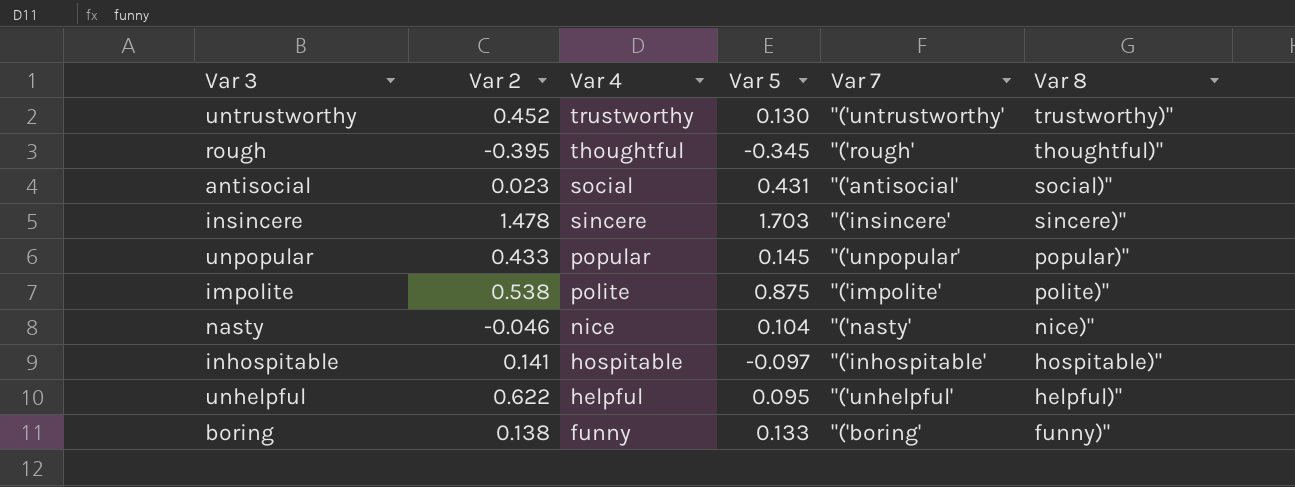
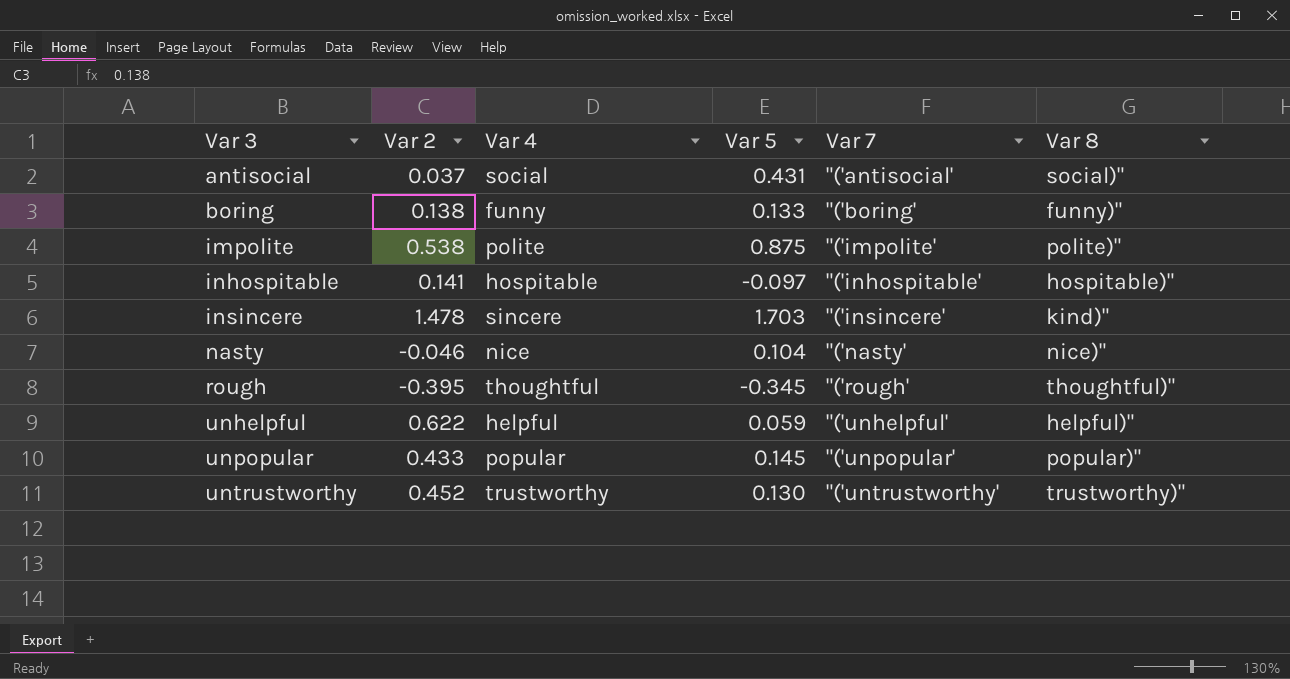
row order: Var 4 descending -> Var 3 ascending
antisocial | Var 2: 0.023 -> 0.037
insincere | Var 8: sincere)" -> kind)"
unhelpful | Var 5: 0.095 -> 0.059

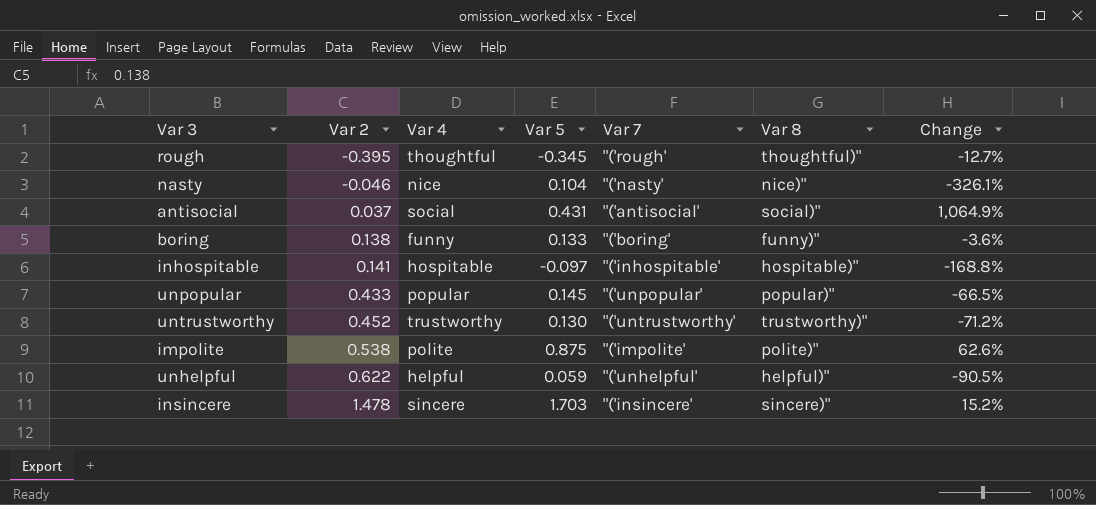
row order: Var 3 ascending -> Var 2 ascending
column Change | formula: none -> ([Var 5] - [Var 2]) / [Var 2]
insincere | Var 8: kind)" -> sincere)"

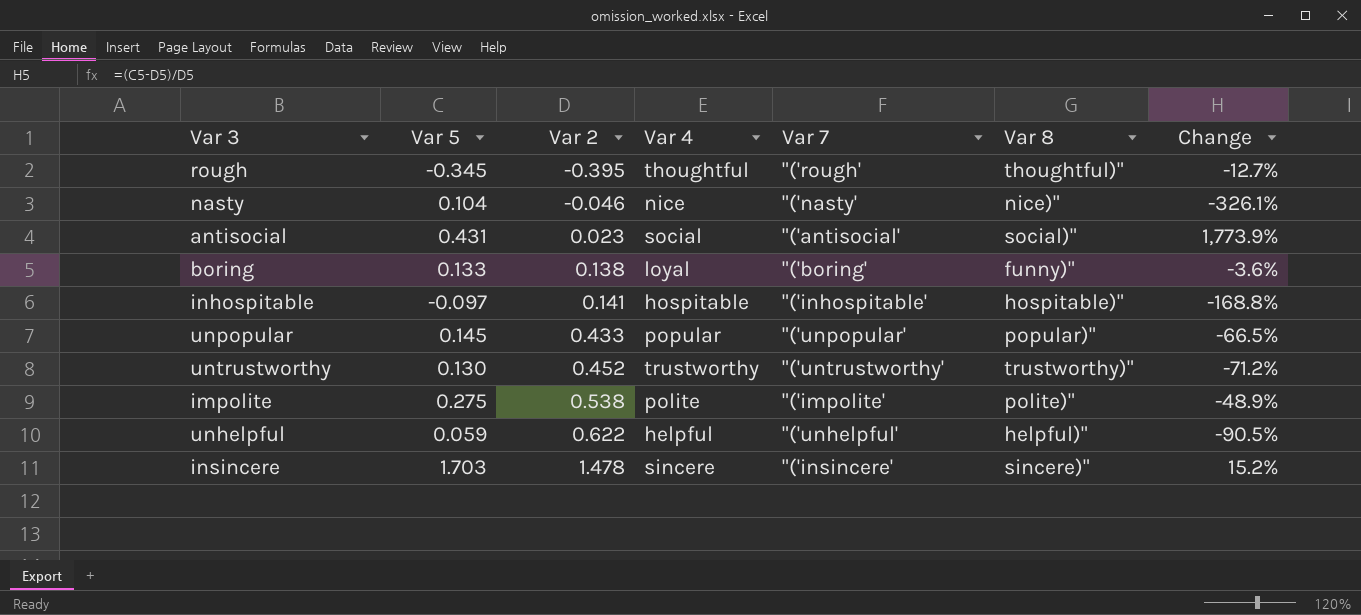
column Var 5 | position: 4 -> 2
antisocial | Var 2: 0.037 -> 0.023
antisocial | Change: 1,064.9% -> 1,773.9%
boring | Var 4: funny -> loyal
impolite | Var 5: 0.875 -> 0.275
impolite | Change: 62.6% -> -48.9%

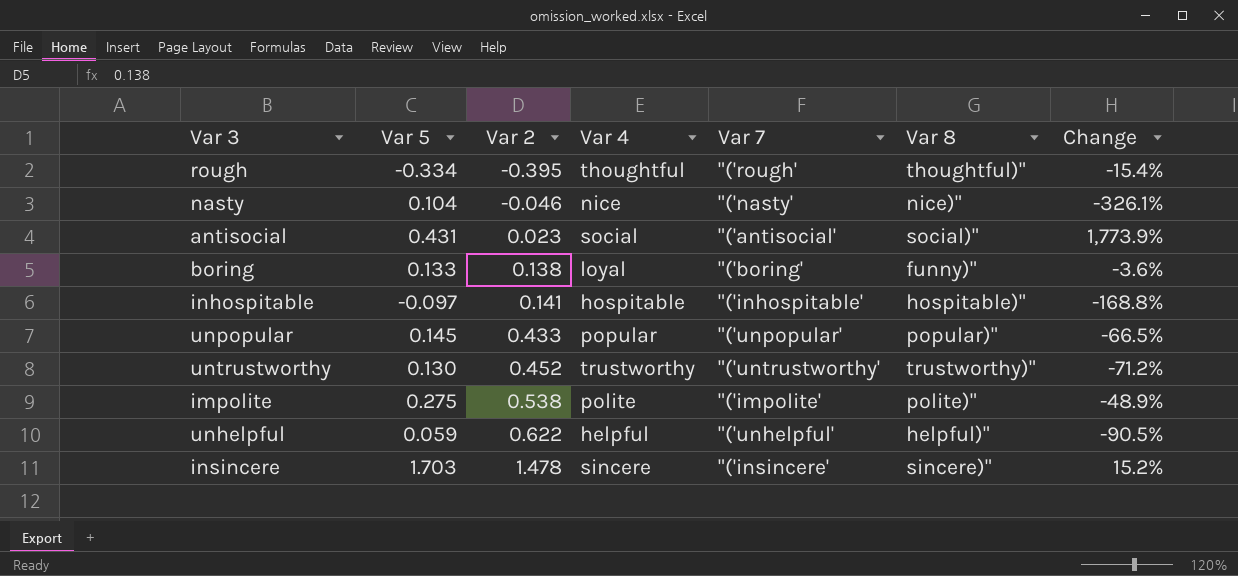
rough | Var 5: -0.345 -> -0.334
rough | Change: -12.7% -> -15.4%

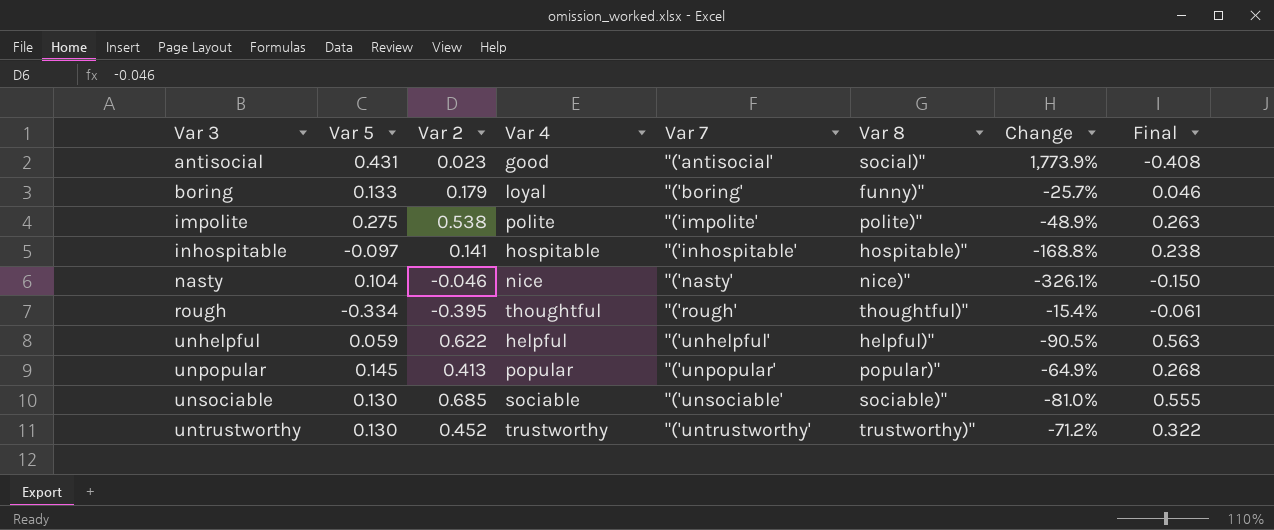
row order: Var 2 ascending -> Var 3 ascending
column Final | formula: none -> [Var 2] - [Var 5]
row insincere: 1.703 | 1.478 | sincere | "('insincere' | sincere)" | 15.2% -> none
antisocial | Var 4: social -> good
boring | Var 2: 0.138 -> 0.179
boring | Change: -3.6% -> -25.7%
unpopular | Var 2: 0.433 -> 0.413
unpopular | Change: -66.5% -> -64.9%
row unsociable: none -> 0.130 | 0.685 | sociable | "('unsociable' | sociable)" | -81.0% | 0.555

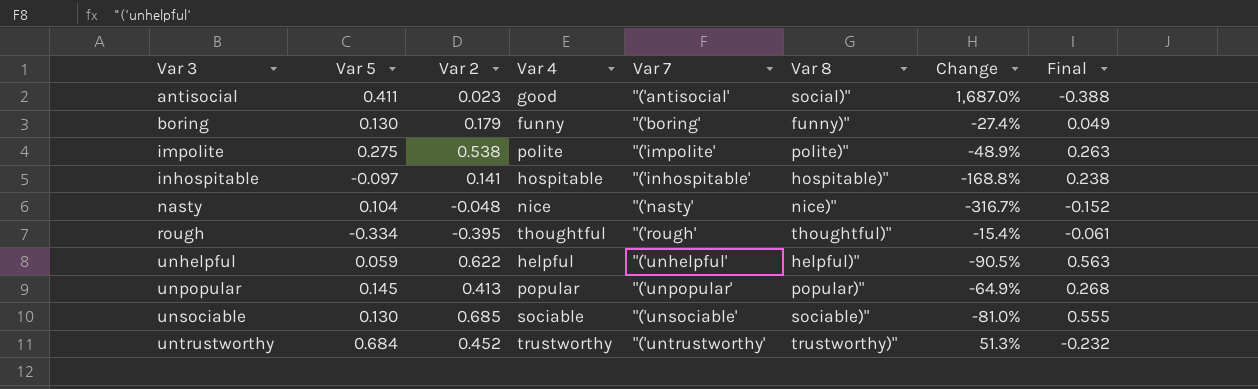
antisocial | Var 5: 0.431 -> 0.411
antisocial | Change: 1,773.9% -> 1,687.0%
antisocial | Final: -0.408 -> -0.388
boring | Var 5: 0.133 -> 0.130
boring | Var 4: loyal -> funny
boring | Change: -25.7% -> -27.4%
boring | Final: 0.046 -> 0.049
nasty | Var 2: -0.046 -> -0.048
nasty | Change: -326.1% -> -316.7%
nasty | Final: -0.150 -> -0.152
untrustworthy | Var 5: 0.130 -> 0.684
untrustworthy | Change: -71.2% -> 51.3%
untrustworthy | Final: 0.322 -> -0.232

